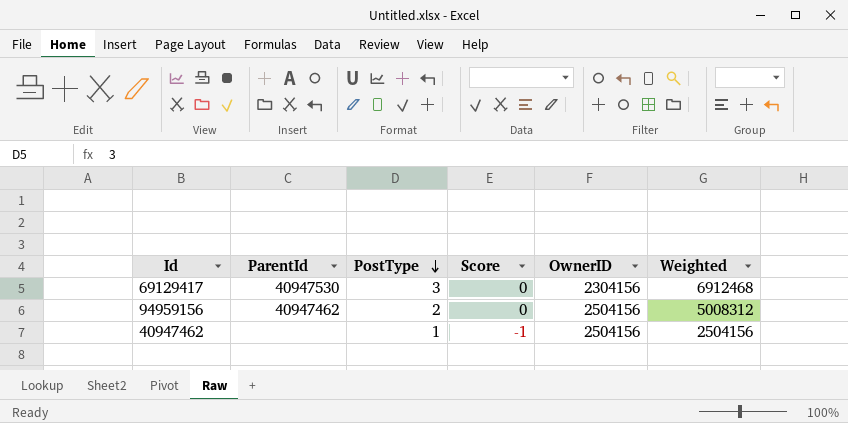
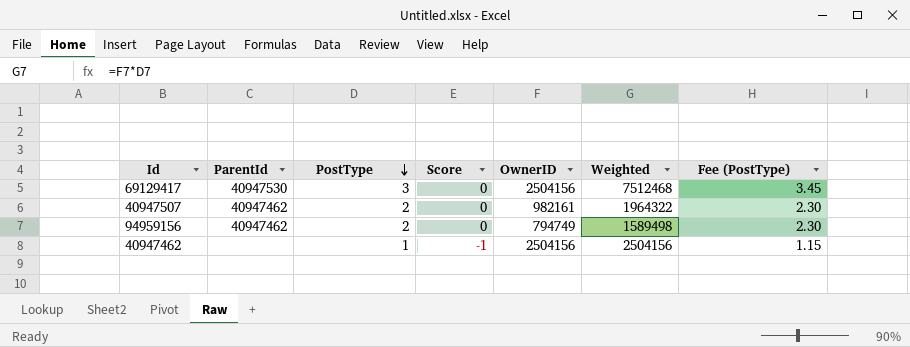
column Fee (PostType) | formula: none -> [PostType] * 1.15
69129417 | OwnerID: 2304156 -> 2504156
69129417 | Weighted: 6912468 -> 7512468
row 40947507: none -> 40947462 | 2 | 0 | 982161 | 1964322 | 2.30
94959156 | OwnerID: 2504156 -> 794749
94959156 | Weighted: 5008312 -> 1589498

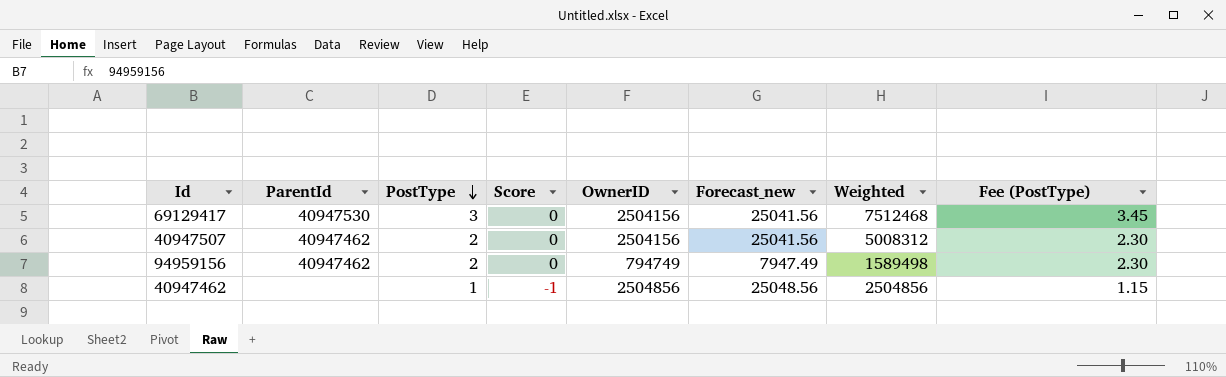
column Forecast_new | formula: none -> [OwnerID] * 0.01
40947507 | OwnerID: 982161 -> 2504156
40947507 | Weighted: 1964322 -> 5008312
40947462 | OwnerID: 2504156 -> 2504856
40947462 | Weighted: 2504156 -> 2504856

